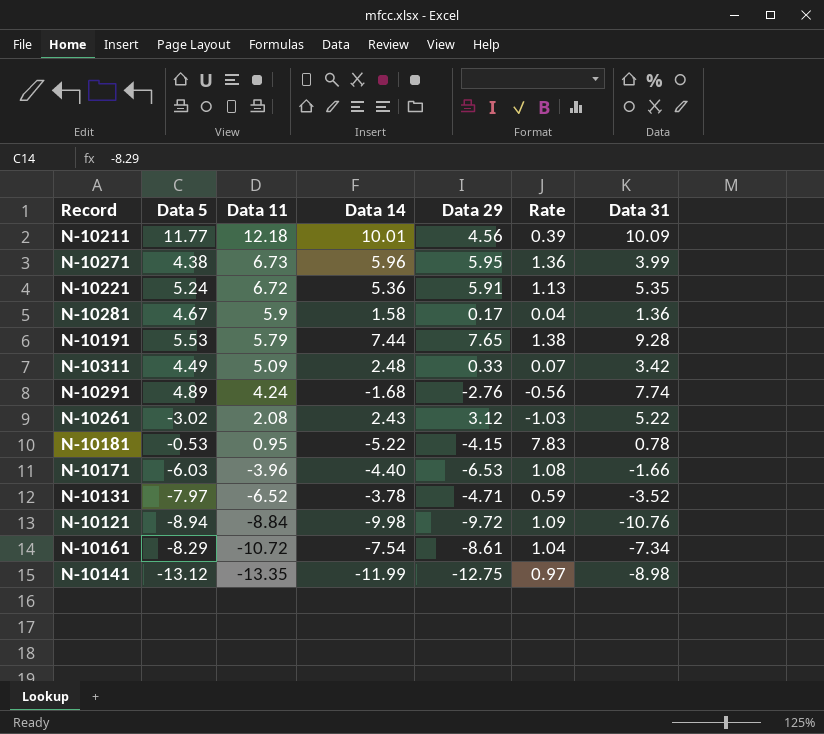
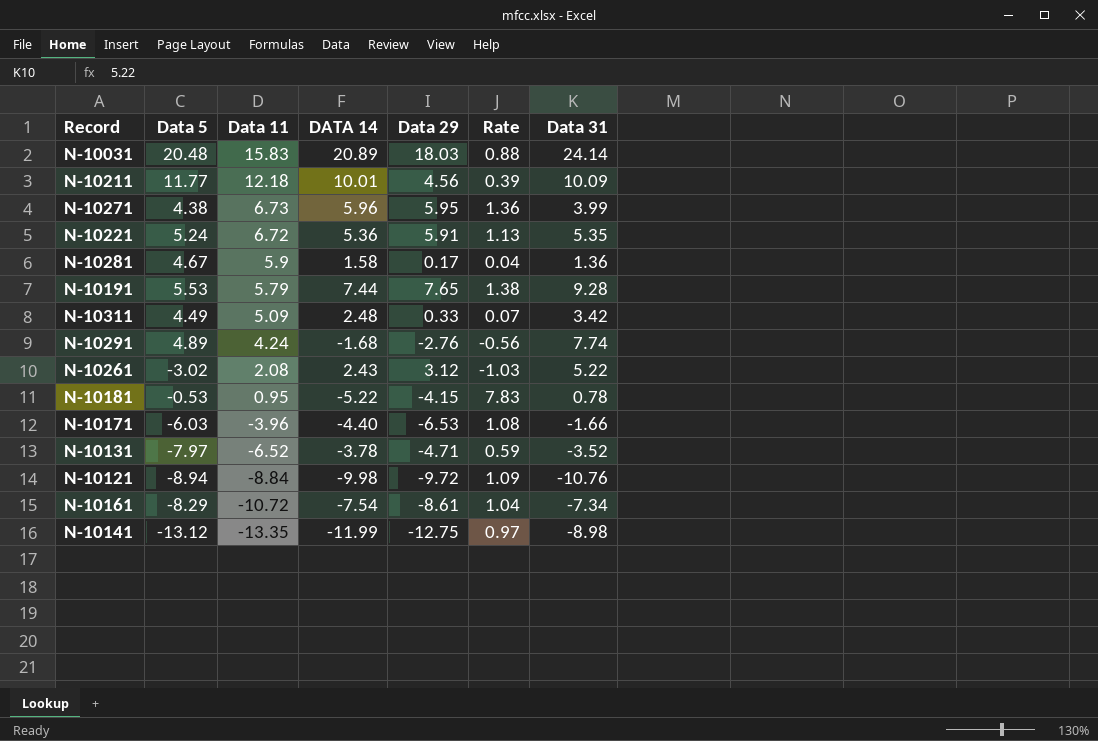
column name: Data 14 -> DATA 14
row N-10031: none -> 20.48 | 15.83 | 20.89 | 18.03 | 0.88 | 24.14

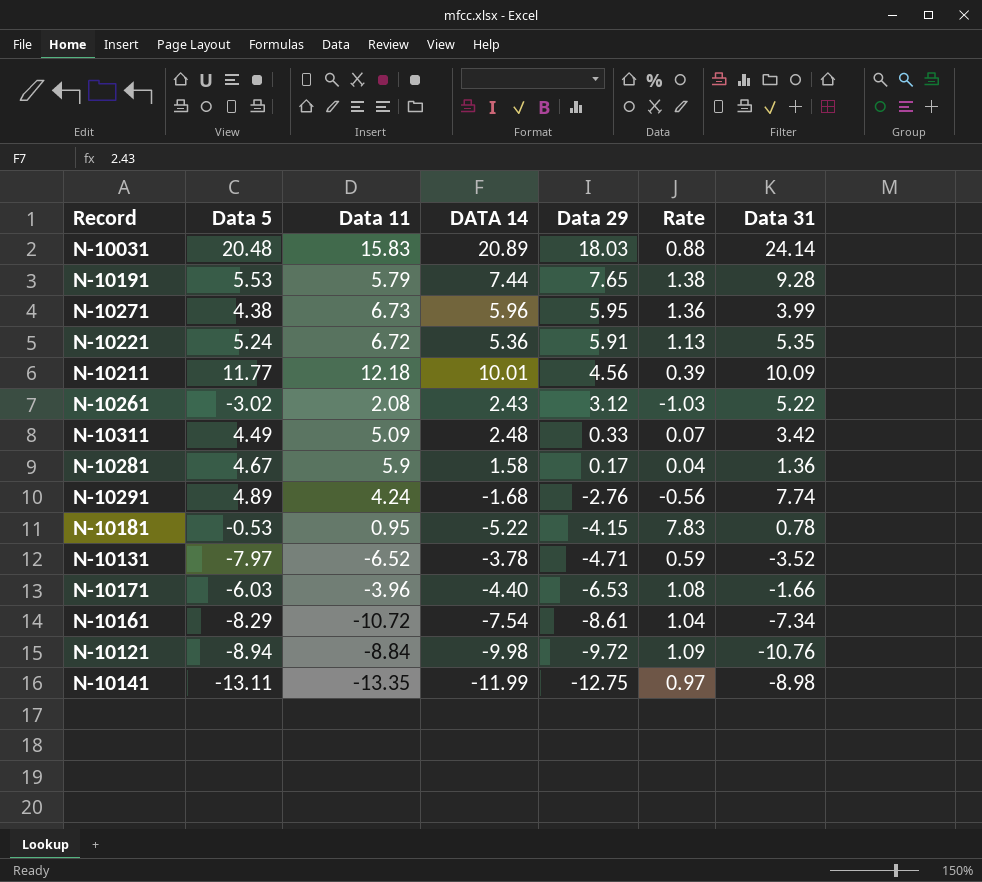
row order: Data 11 descending -> Data 29 descending
N-10141 | Data 5: -13.12 -> -13.11

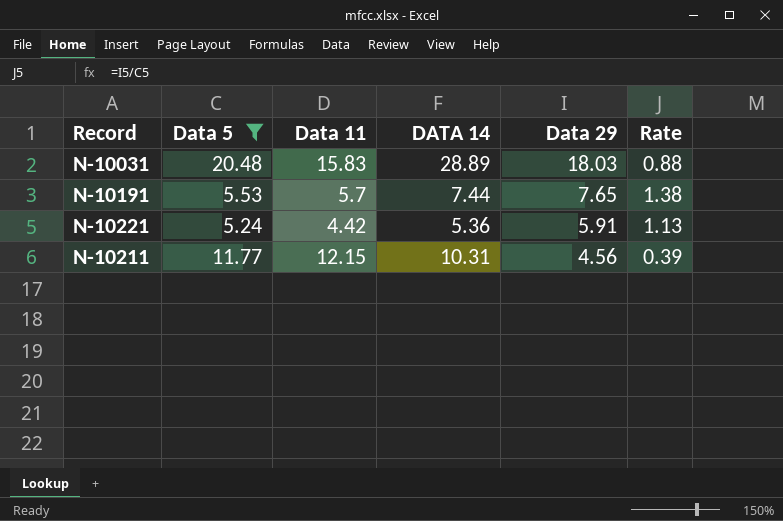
filter: none -> Data 5 >= 5.24
column Data 31 | position: 7 -> none
N-10031 | DATA 14: 20.89 -> 28.89
N-10191 | Data 11: 5.79 -> 5.7
N-10221 | Data 11: 6.72 -> 4.42
N-10211 | Data 11: 12.18 -> 12.15
N-10211 | DATA 14: 10.01 -> 10.31

